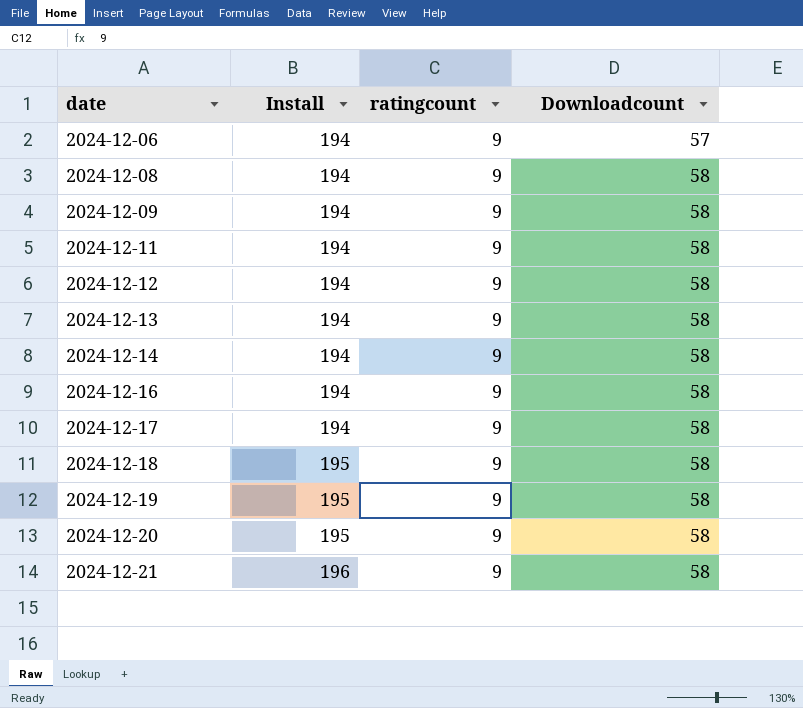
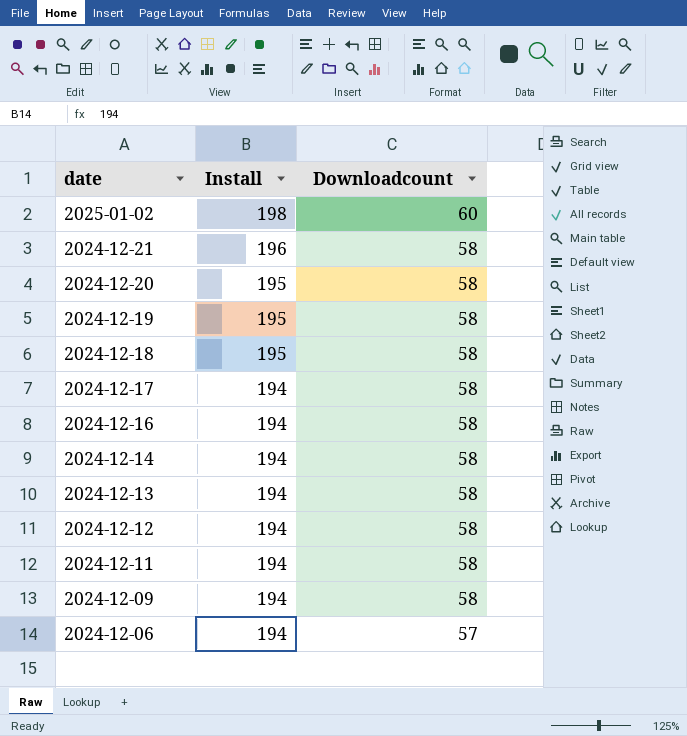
row order: date ascending -> date descending
column ratingcount | position: 3 -> none
row 2024-12-08: 194 | 9 | 58 -> none
row 2025-01-02: none -> 198 | 60

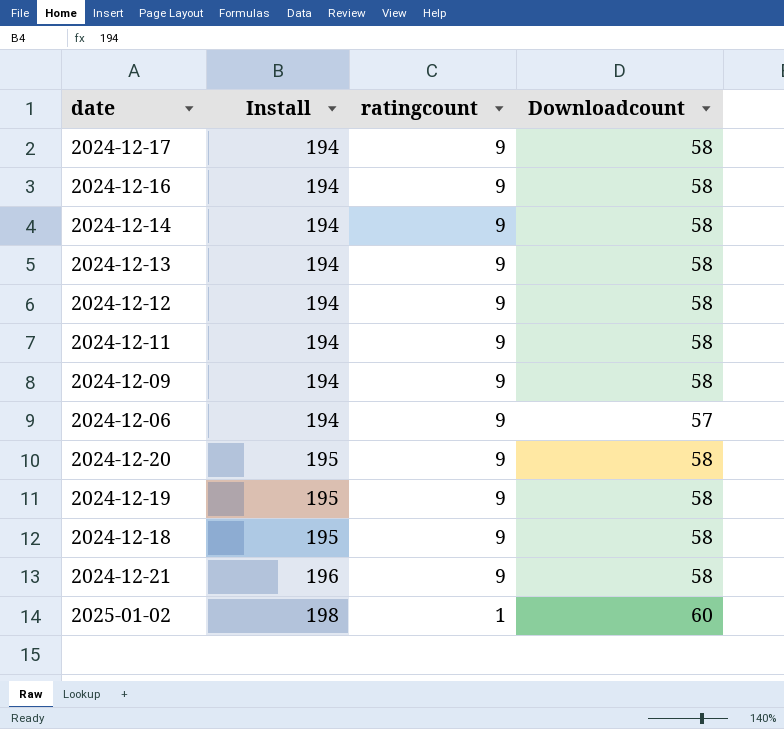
row order: date descending -> Install ascending
column ratingcount | position: none -> 3

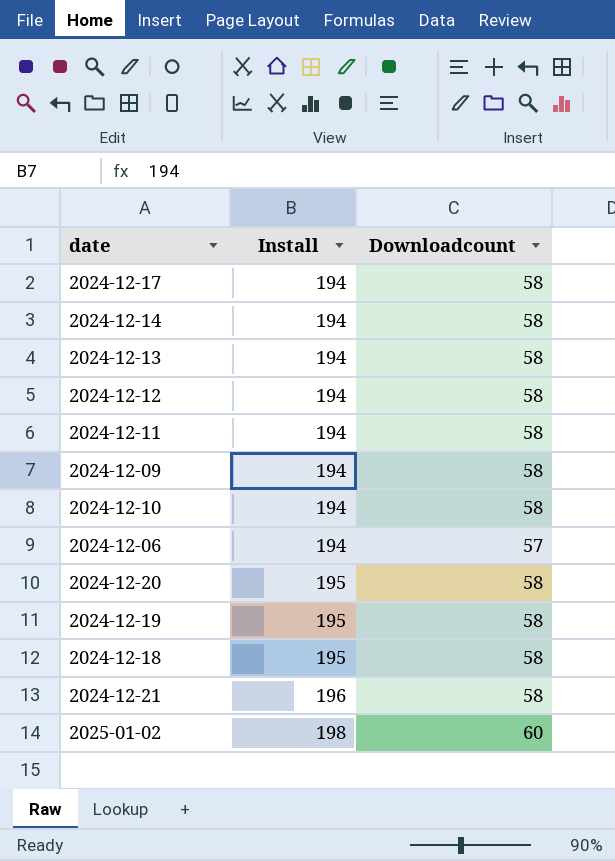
column ratingcount | position: 3 -> none
row 2024-12-16: 194 | 9 | 58 -> none
row 2024-12-10: none -> 194 | 58

